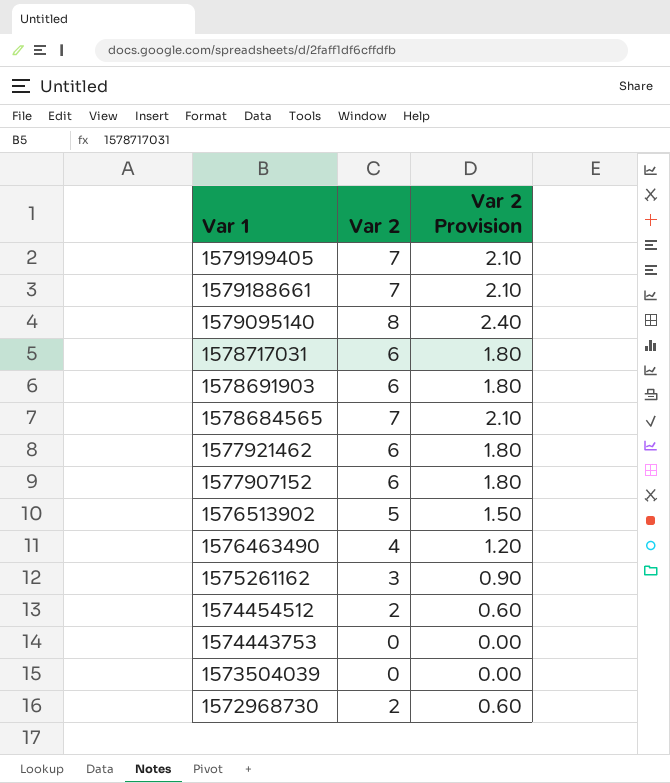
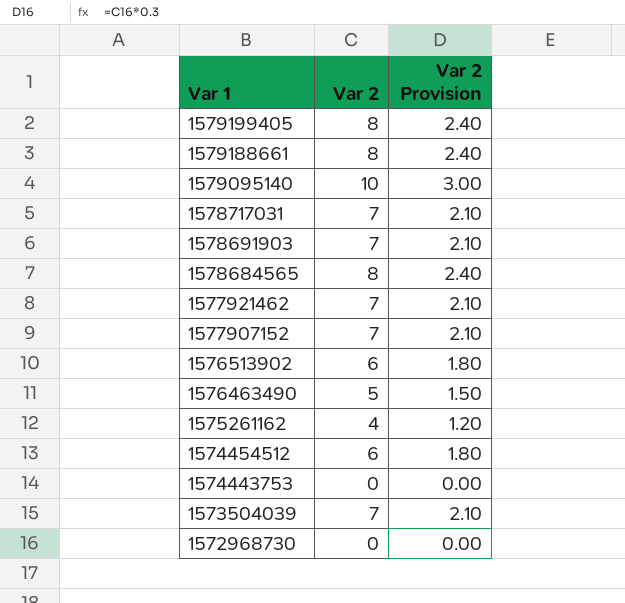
1579199405 | Var 2: 7 -> 8
1579199405 | Var 2 Provision: 2.10 -> 2.40
1579188661 | Var 2: 7 -> 8
1579188661 | Var 2 Provision: 2.10 -> 2.40
1579095140 | Var 2: 8 -> 10
1579095140 | Var 2 Provision: 2.40 -> 3.00
1578717031 | Var 2: 6 -> 7
1578717031 | Var 2 Provision: 1.80 -> 2.10
1578691903 | Var 2: 6 -> 7
1578691903 | Var 2 Provision: 1.80 -> 2.10
1578684565 | Var 2: 7 -> 8
1578684565 | Var 2 Provision: 2.10 -> 2.40
1577921462 | Var 2: 6 -> 7
1577921462 | Var 2 Provision: 1.80 -> 2.10
1577907152 | Var 2: 6 -> 7
1577907152 | Var 2 Provision: 1.80 -> 2.10
1576513902 | Var 2: 5 -> 6
1576513902 | Var 2 Provision: 1.50 -> 1.80
1576463490 | Var 2: 4 -> 5
1576463490 | Var 2 Provision: 1.20 -> 1.50
1575261162 | Var 2: 3 -> 4
1575261162 | Var 2 Provision: 0.90 -> 1.20
1574454512 | Var 2: 2 -> 6
1574454512 | Var 2 Provision: 0.60 -> 1.80
1573504039 | Var 2: 0 -> 7
1573504039 | Var 2 Provision: 0.00 -> 2.10
1572968730 | Var 2: 2 -> 0
1572968730 | Var 2 Provision: 0.60 -> 0.00

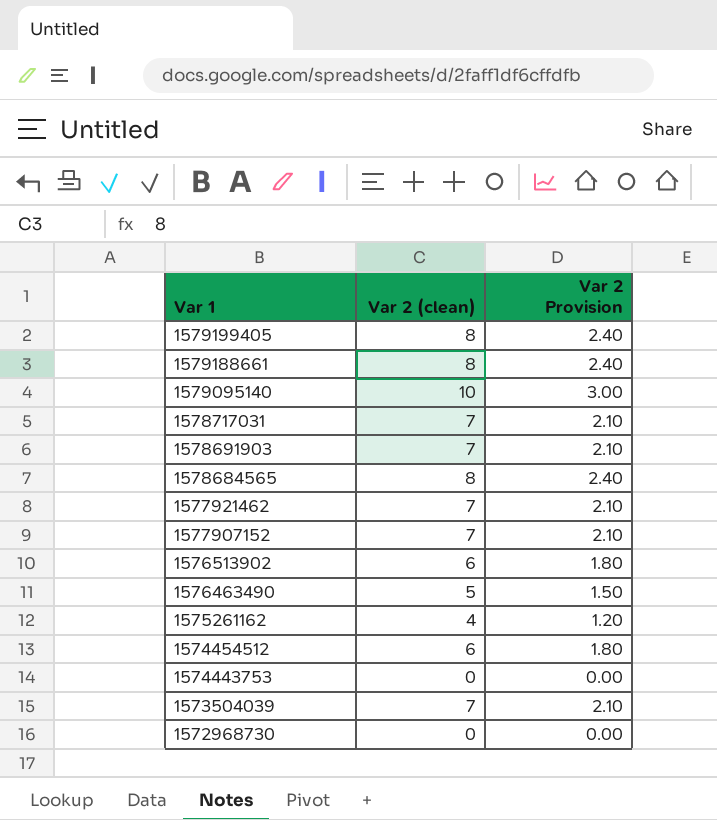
column name: Var 2 -> Var 2 (clean)

